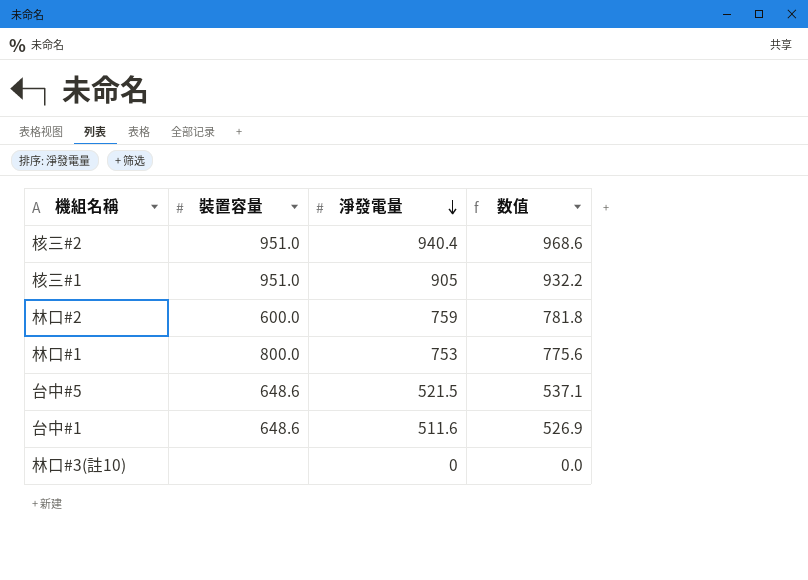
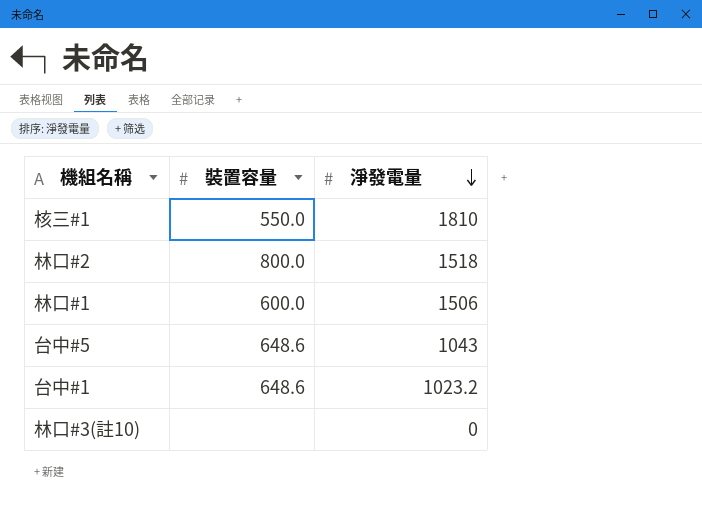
column 数值 | formula: [淨發電量] * 1.03 -> none
row 核三#2: 951.0 | 940.4 | 968.6 -> none
核三#1 | 裝置容量: 951.0 -> 550.0
核三#1 | 淨發電量: 905 -> 1810
林口#2 | 裝置容量: 600.0 -> 800.0
林口#2 | 淨發電量: 759 -> 1518
林口#1 | 裝置容量: 800.0 -> 600.0
林口#1 | 淨發電量: 753 -> 1506
台中#5 | 淨發電量: 521.5 -> 1043
台中#1 | 淨發電量: 511.6 -> 1023.2

